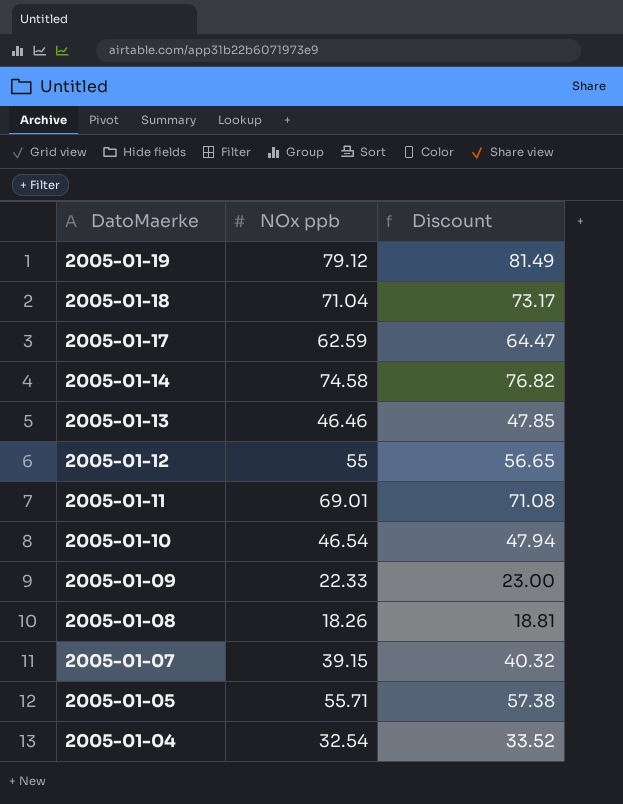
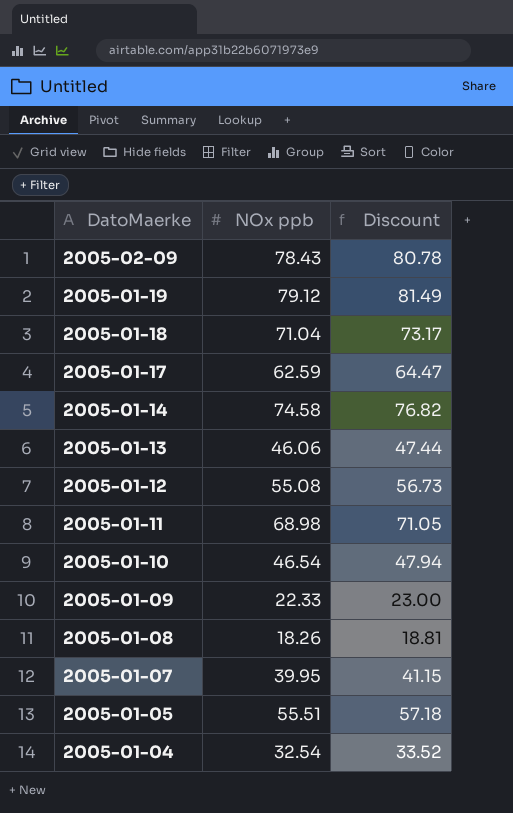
row 2005-02-09: none -> 78.43 | 80.78
2005-01-13 | NOx ppb: 46.46 -> 46.06
2005-01-13 | Discount: 47.85 -> 47.44
2005-01-12 | NOx ppb: 55 -> 55.08
2005-01-12 | Discount: 56.65 -> 56.73
2005-01-11 | NOx ppb: 69.01 -> 68.98
2005-01-11 | Discount: 71.08 -> 71.05
2005-01-07 | NOx ppb: 39.15 -> 39.95
2005-01-07 | Discount: 40.32 -> 41.15
2005-01-05 | NOx ppb: 55.71 -> 55.51
2005-01-05 | Discount: 57.38 -> 57.18

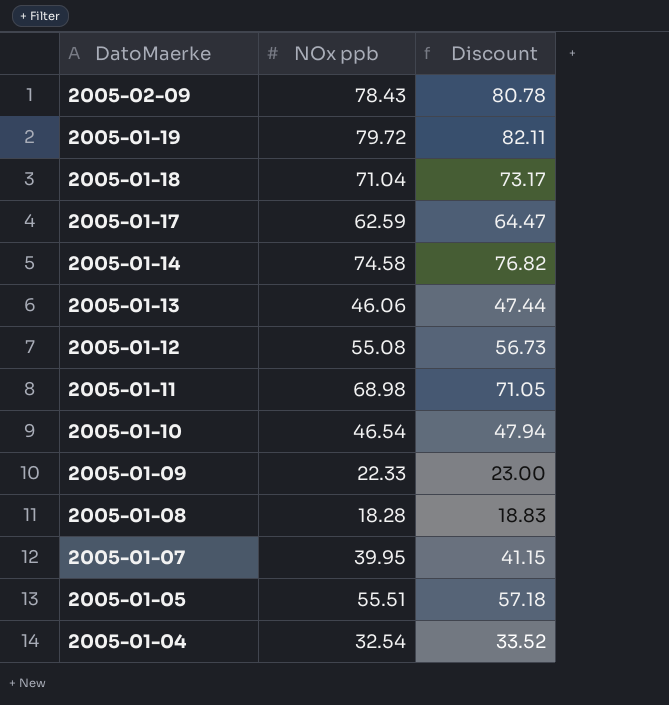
2005-01-19 | NOx ppb: 79.12 -> 79.72
2005-01-19 | Discount: 81.49 -> 82.11
2005-01-08 | NOx ppb: 18.26 -> 18.28
2005-01-08 | Discount: 18.81 -> 18.83

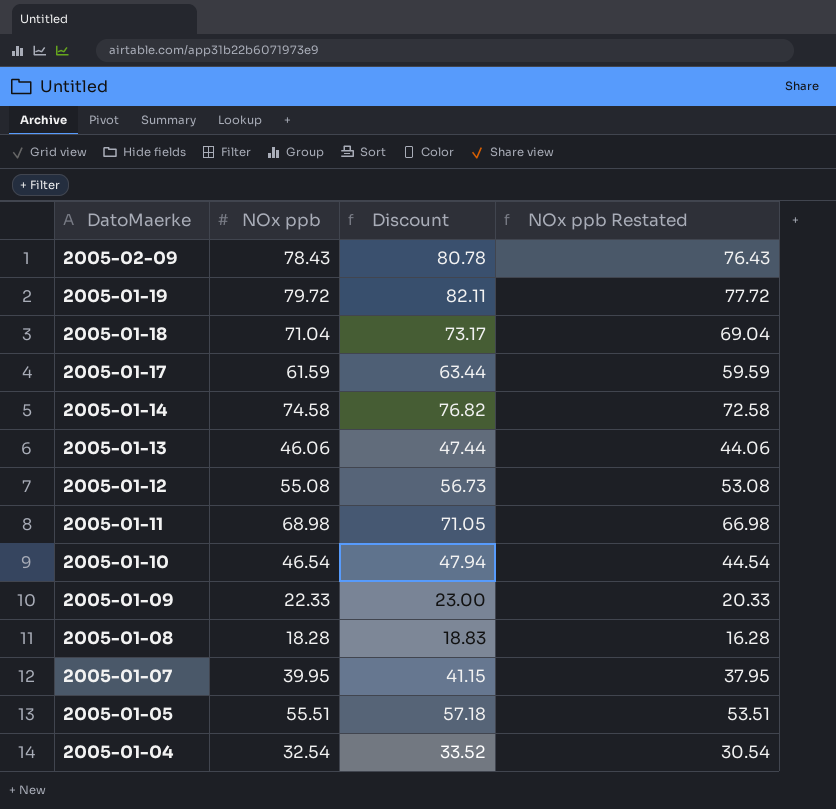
column NOx ppb Restated | formula: none -> [NOx ppb] - 2
2005-01-17 | NOx ppb: 62.59 -> 61.59
2005-01-17 | Discount: 64.47 -> 63.44

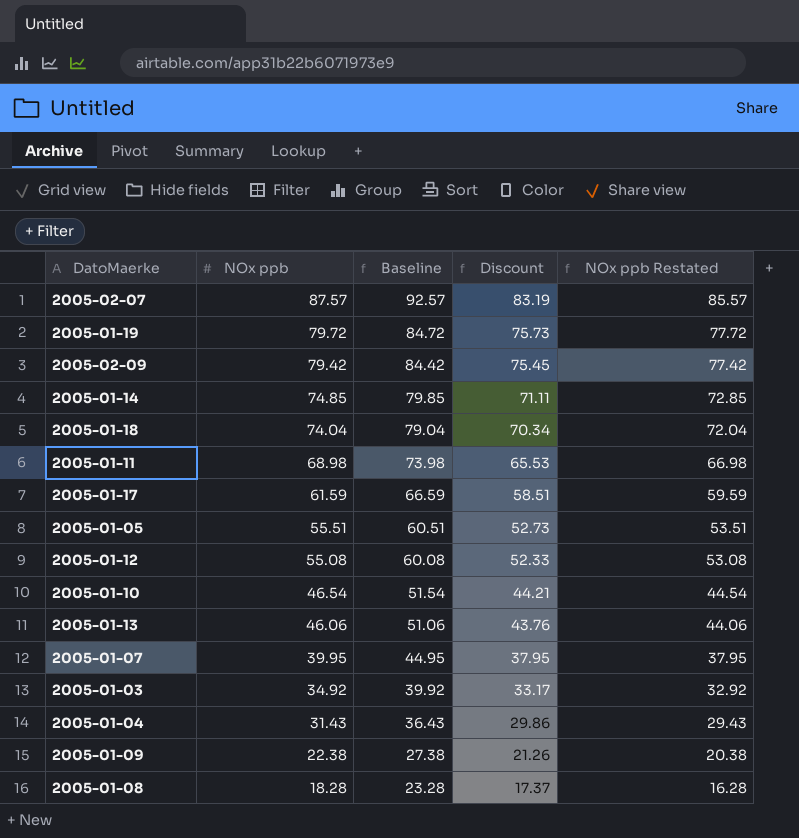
row order: DatoMaerke descending -> NOx ppb descending
column Baseline | formula: none -> [NOx ppb] + 5
column Discount | formula: [NOx ppb] * 1.03 -> [NOx ppb] * 0.95
row 2005-02-07: none -> 87.57 | 92.57 | 83.19 | 85.57
2005-02-09 | NOx ppb: 78.43 -> 79.42
2005-02-09 | NOx ppb Restated: 76.43 -> 77.42
2005-01-14 | NOx ppb: 74.58 -> 74.85
2005-01-14 | NOx ppb Restated: 72.58 -> 72.85
2005-01-18 | NOx ppb: 71.04 -> 74.04
2005-01-18 | NOx ppb Restated: 69.04 -> 72.04
row 2005-01-03: none -> 34.92 | 39.92 | 33.17 | 32.92
2005-01-04 | NOx ppb: 32.54 -> 31.43
2005-01-04 | NOx ppb Restated: 30.54 -> 29.43
2005-01-09 | NOx ppb: 22.33 -> 22.38
2005-01-09 | NOx ppb Restated: 20.33 -> 20.38

